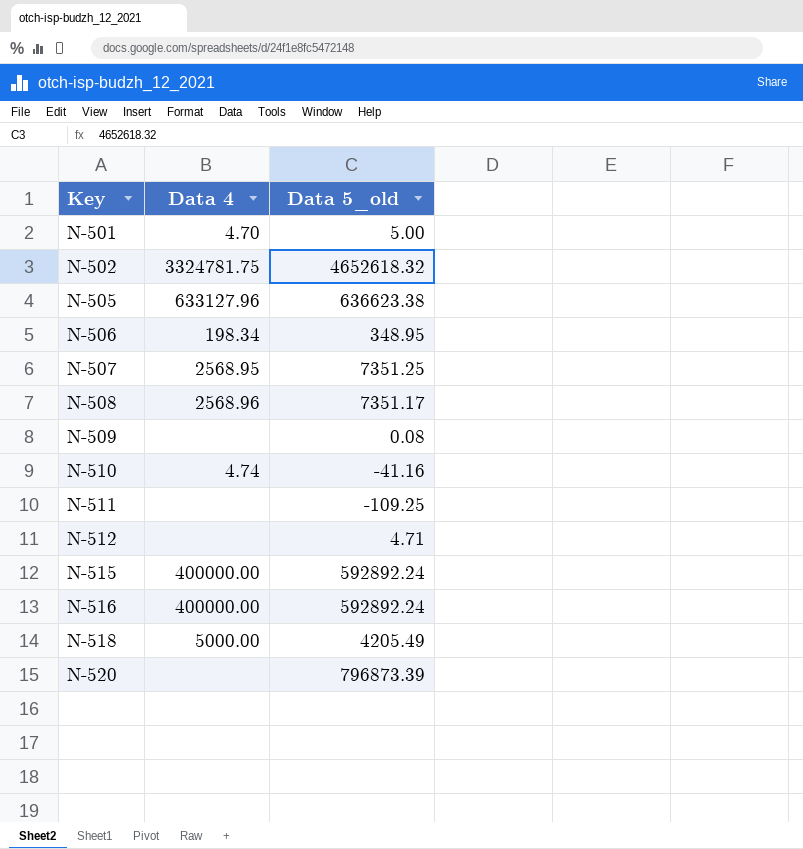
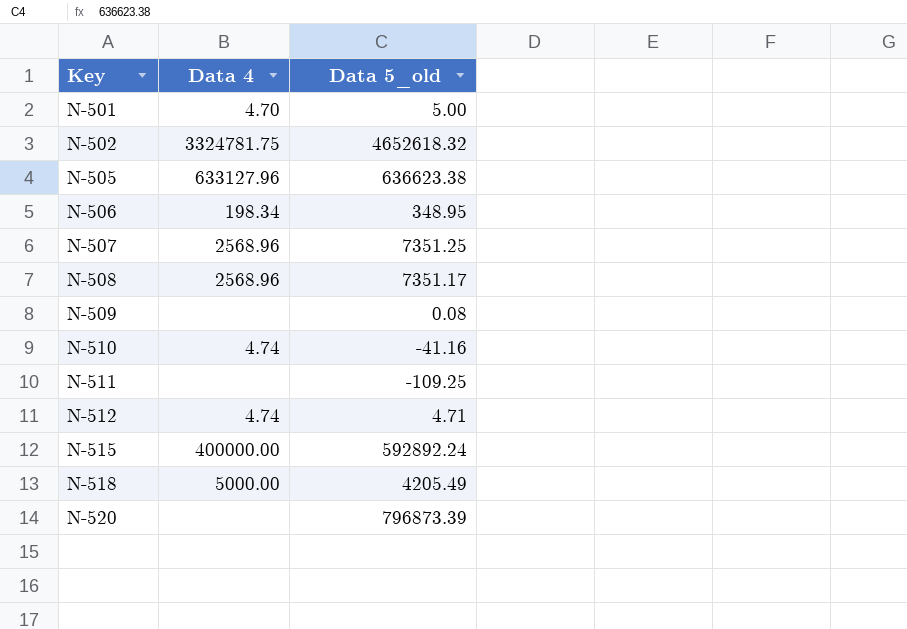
row N-516: 400000.00 | 592892.24 -> none
N-507 | Data 4: 2568.95 -> 2568.96
N-512 | Data 4: none -> 4.74

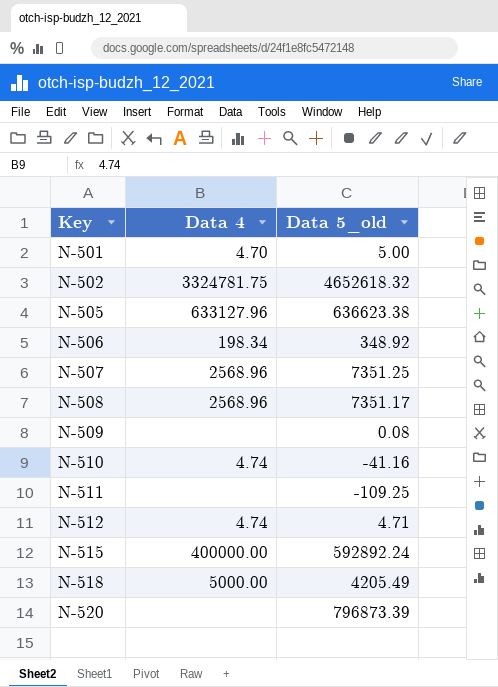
N-506 | Data 5_old: 348.95 -> 348.92

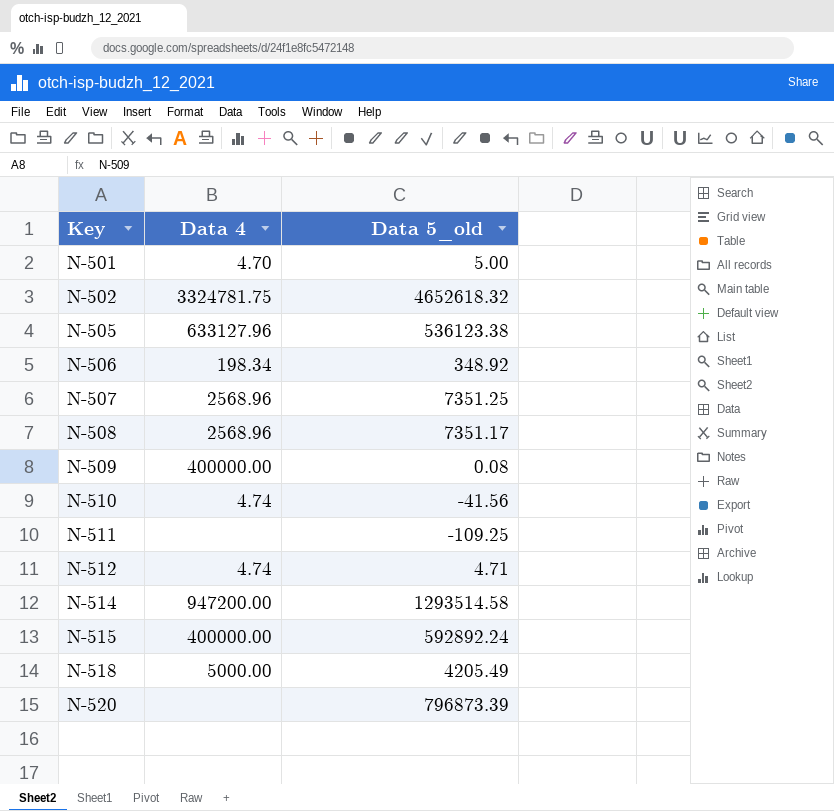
N-505 | Data 5_old: 636623.38 -> 536123.38
N-509 | Data 4: none -> 400000.00
N-510 | Data 5_old: -41.16 -> -41.56
row N-514: none -> 947200.00 | 1293514.58

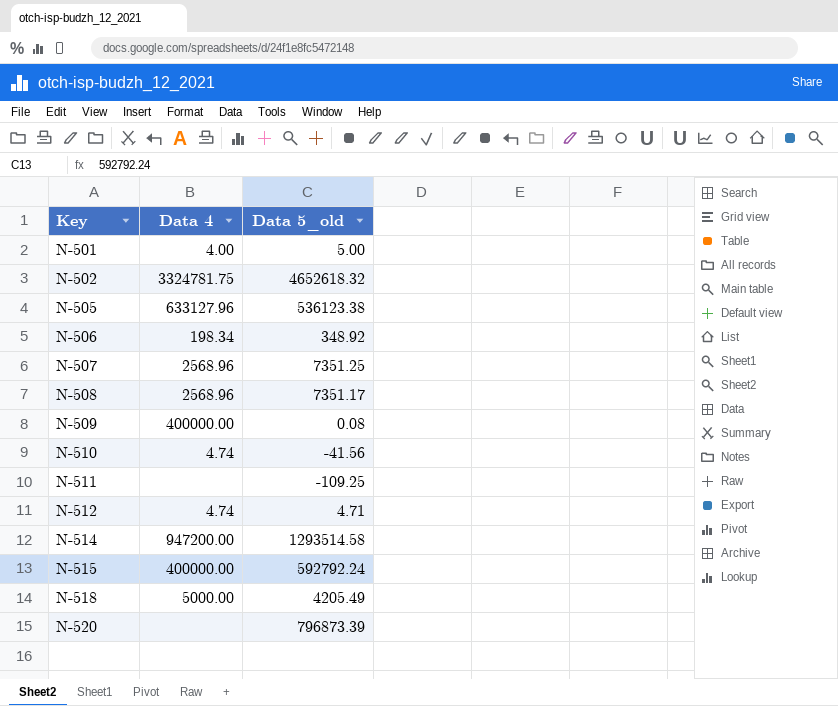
N-501 | Data 4: 4.70 -> 4.00
N-515 | Data 5_old: 592892.24 -> 592792.24

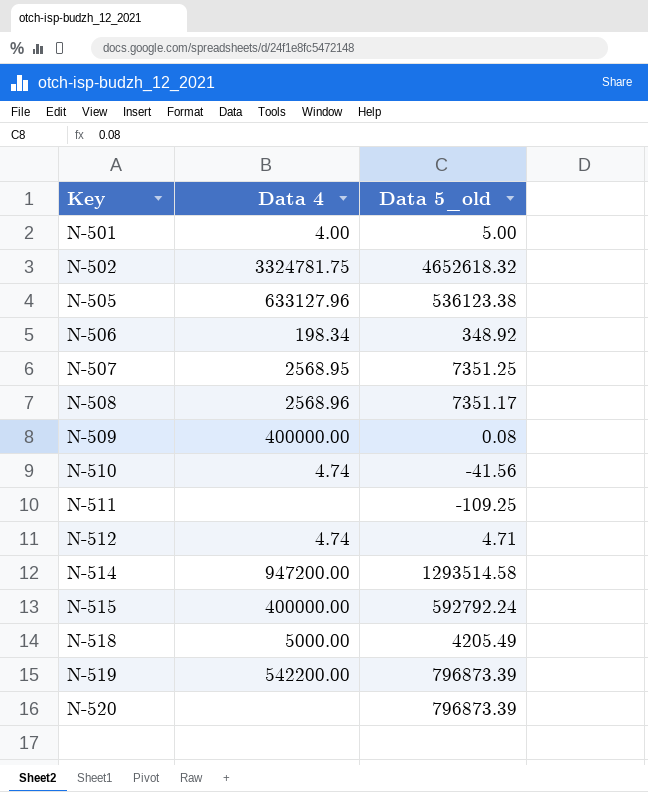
N-507 | Data 4: 2568.96 -> 2568.95
row N-519: none -> 542200.00 | 796873.39

